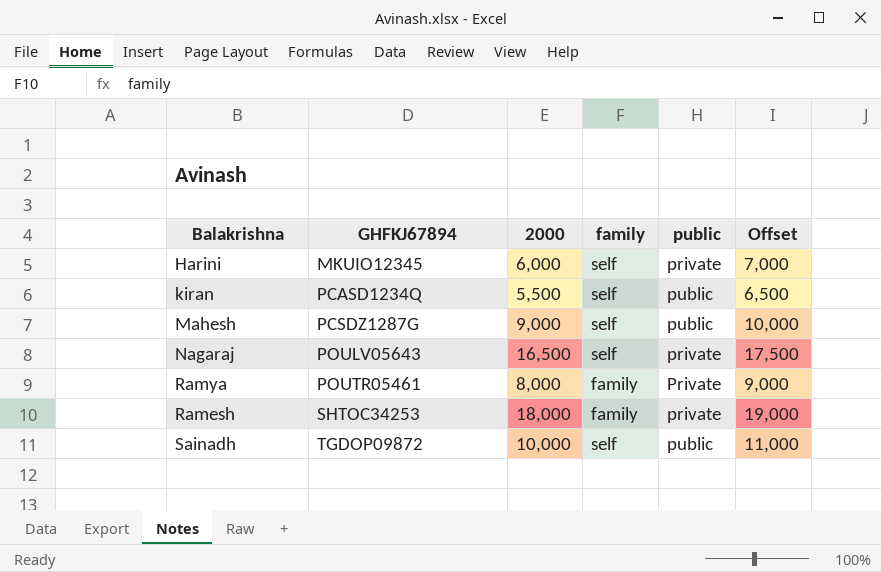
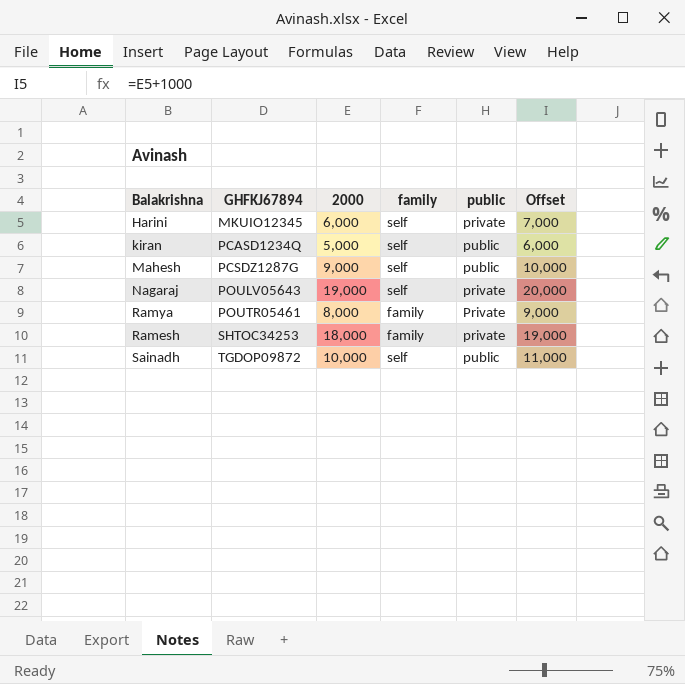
kiran | 2000: 5,500 -> 5,000
kiran | Offset: 6,500 -> 6,000
Nagaraj | 2000: 16,500 -> 19,000
Nagaraj | Offset: 17,500 -> 20,000

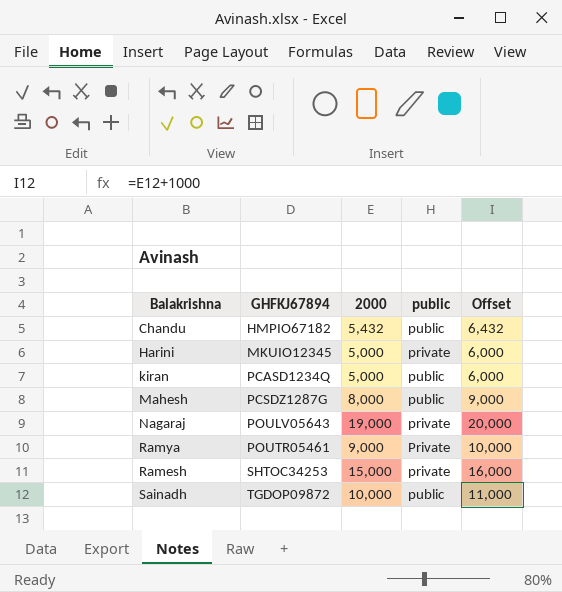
column family | position: 4 -> none
row Chandu: none -> HMPIO67182 | 5,432 | public | 6,432
Harini | 2000: 6,000 -> 5,000
Harini | Offset: 7,000 -> 6,000
Mahesh | 2000: 9,000 -> 8,000
Mahesh | Offset: 10,000 -> 9,000
Ramya | 2000: 8,000 -> 9,000
Ramya | Offset: 9,000 -> 10,000
Ramesh | 2000: 18,000 -> 15,000
Ramesh | Offset: 19,000 -> 16,000

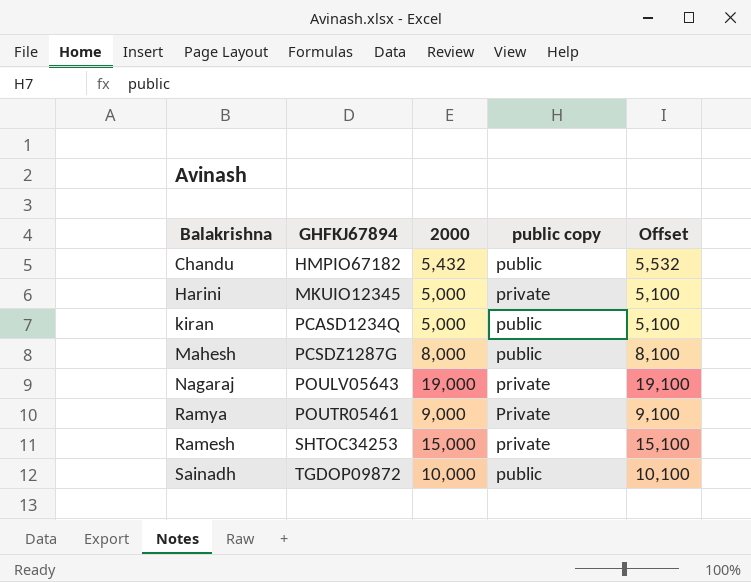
column name: public -> public copy
column Offset | formula: [2000] + 1000 -> [2000] + 100

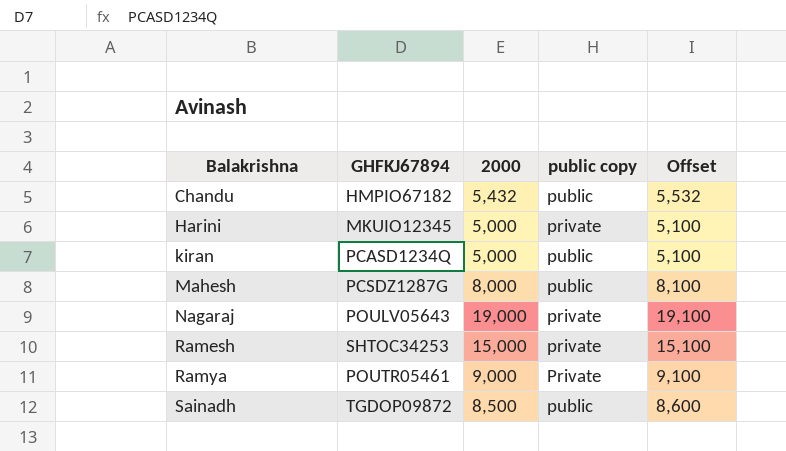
row order: GHFKJ67894 ascending -> Balakrishna ascending
Sainadh | 2000: 10,000 -> 8,500
Sainadh | Offset: 10,100 -> 8,600

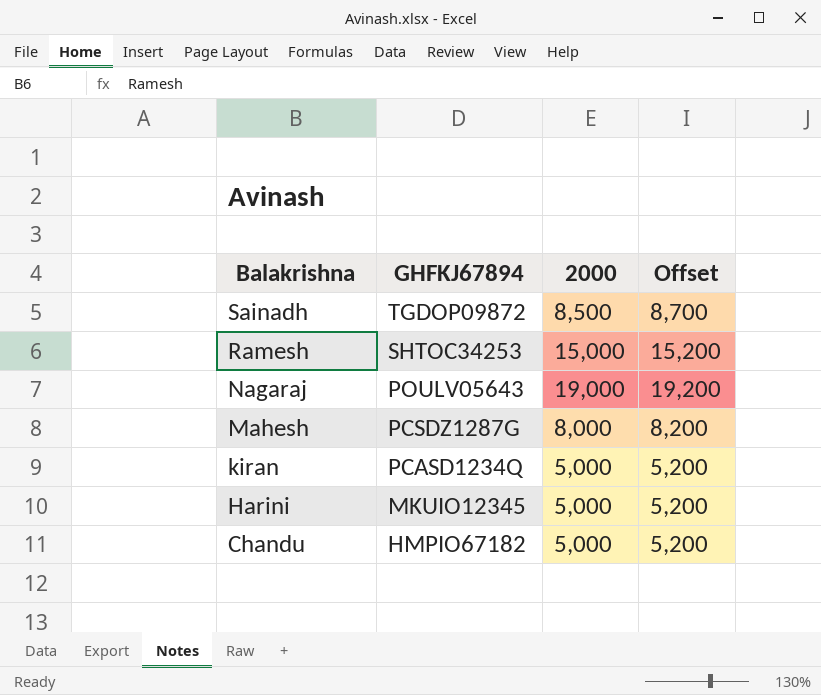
row order: Balakrishna ascending -> Balakrishna descending
column public copy | position: 4 -> none
column Offset | formula: [2000] + 100 -> [2000] + 200
row Ramya: POUTR05461 | 9,000 | Private | 9,100 -> none
Chandu | 2000: 5,432 -> 5,000

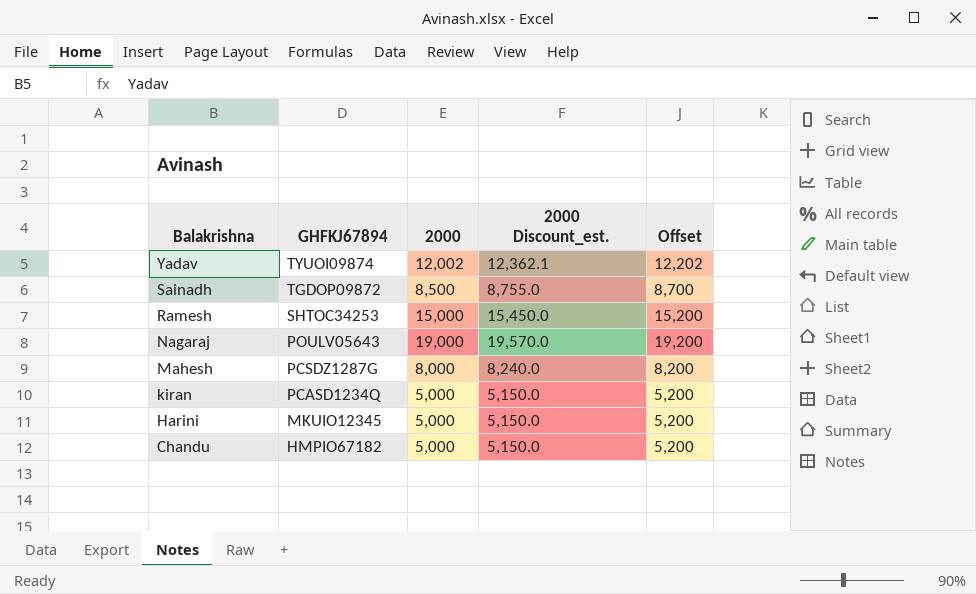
column 2000 Discount_est. | formula: none -> [2000] * 1.03
row Yadav: none -> TYUOI09874 | 12,002 | 12,362.1 | 12,202

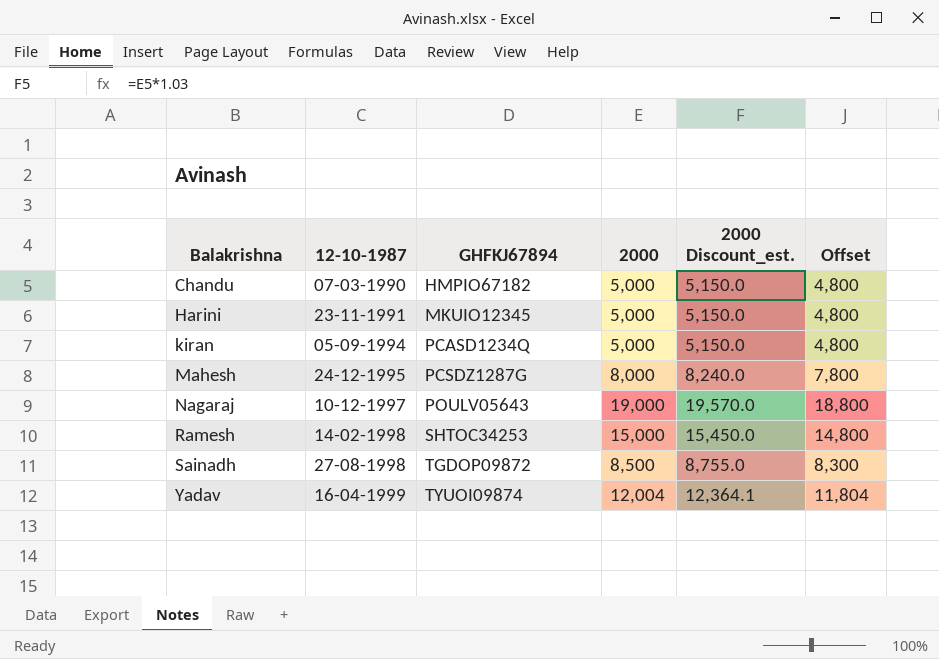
row order: Balakrishna descending -> Balakrishna ascending
column 12-10-1987 | position: none -> 2
column Offset | formula: [2000] + 200 -> [2000] - 200
Yadav | 2000: 12,002 -> 12,004
Yadav | 2000 Discount_est.: 12,362.1 -> 12,364.1

